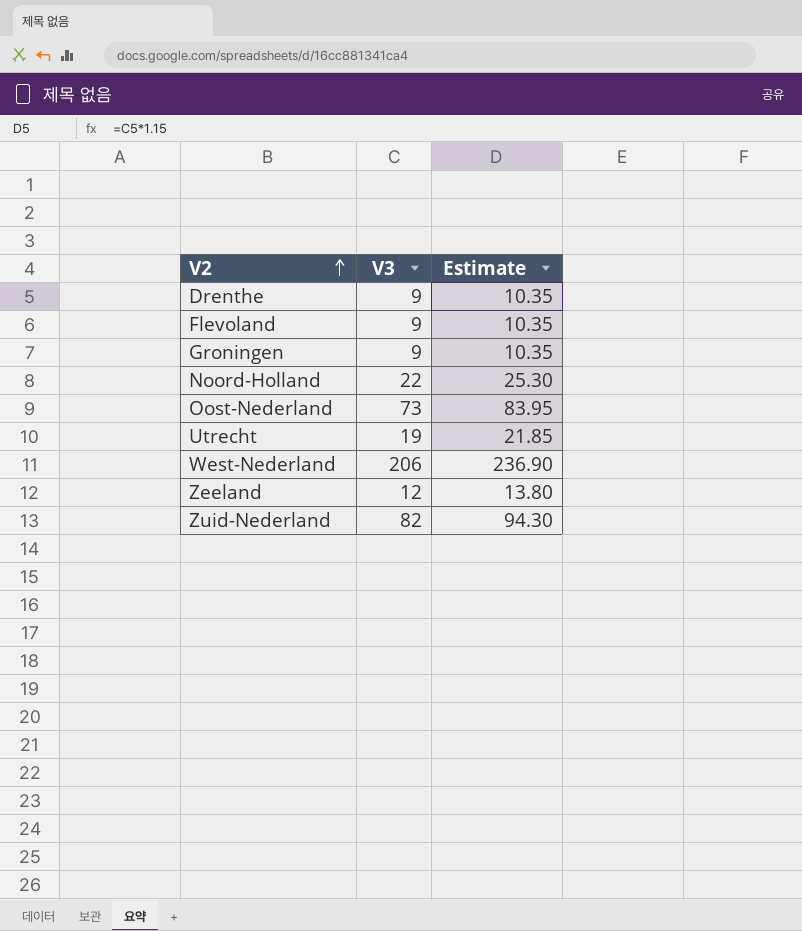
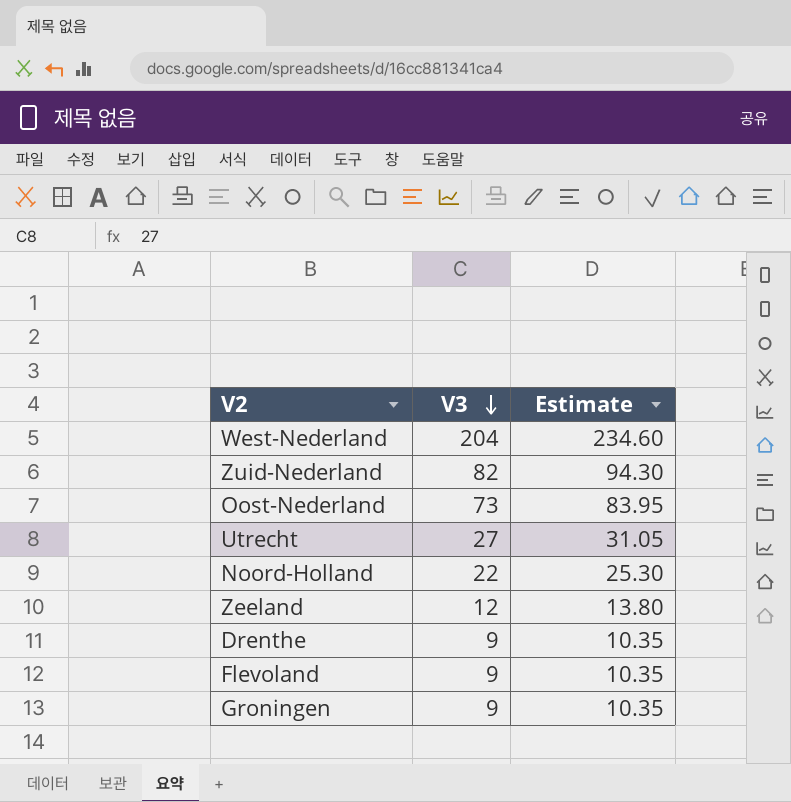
row order: V2 ascending -> V3 descending
West-Nederland | V3: 206 -> 204
West-Nederland | Estimate: 236.90 -> 234.60
Utrecht | V3: 19 -> 27
Utrecht | Estimate: 21.85 -> 31.05

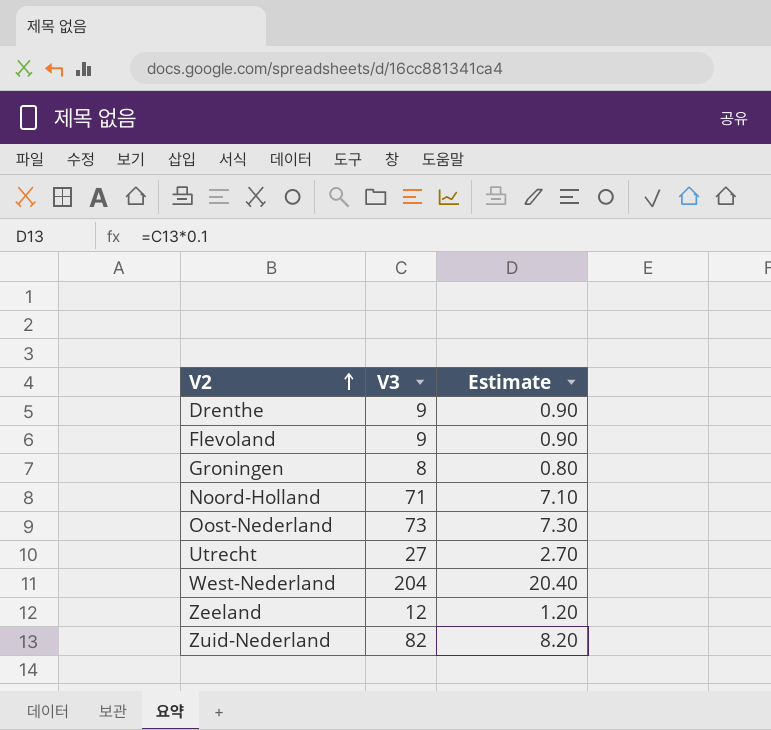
row order: V3 descending -> V2 ascending
column Estimate | formula: [V3] * 1.15 -> [V3] * 0.1
Groningen | V3: 9 -> 8
Noord-Holland | V3: 22 -> 71

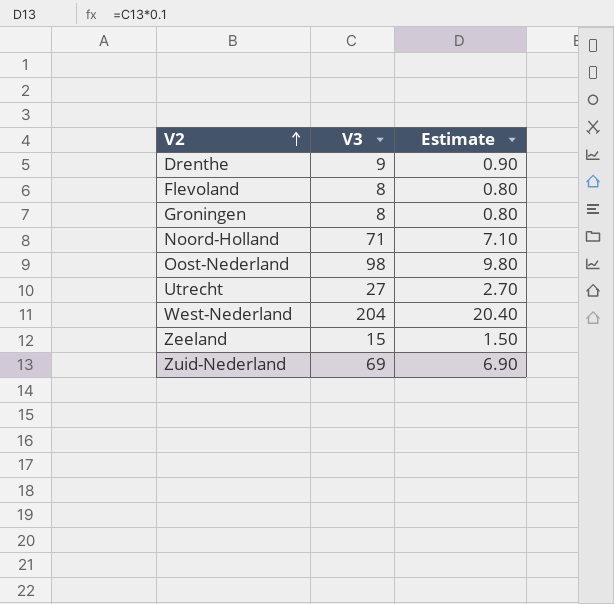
Flevoland | V3: 9 -> 8
Flevoland | Estimate: 0.90 -> 0.80
Oost-Nederland | V3: 73 -> 98
Oost-Nederland | Estimate: 7.30 -> 9.80
Zeeland | V3: 12 -> 15
Zeeland | Estimate: 1.20 -> 1.50
Zuid-Nederland | V3: 82 -> 69
Zuid-Nederland | Estimate: 8.20 -> 6.90

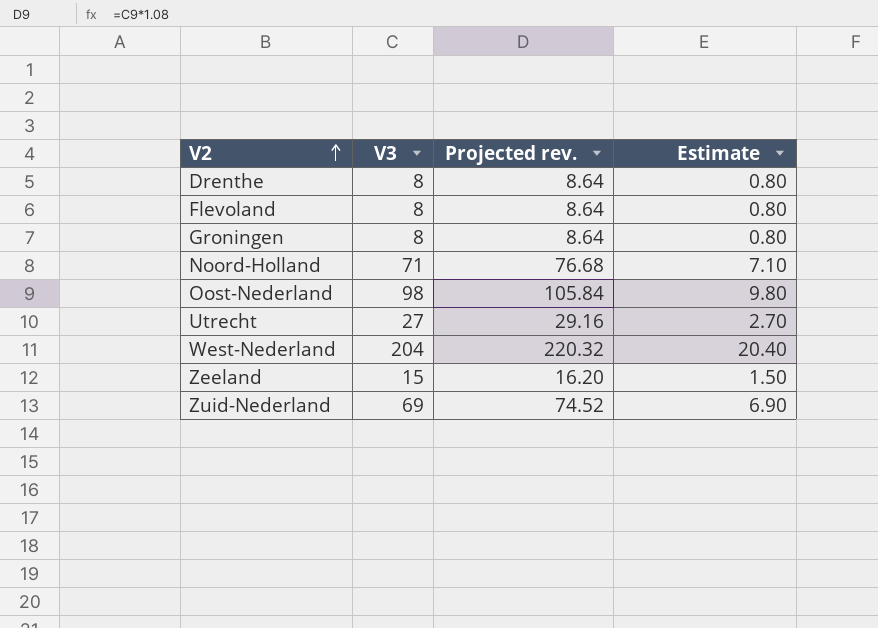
column Projected rev. | formula: none -> [V3] * 1.08
Drenthe | V3: 9 -> 8
Drenthe | Estimate: 0.90 -> 0.80

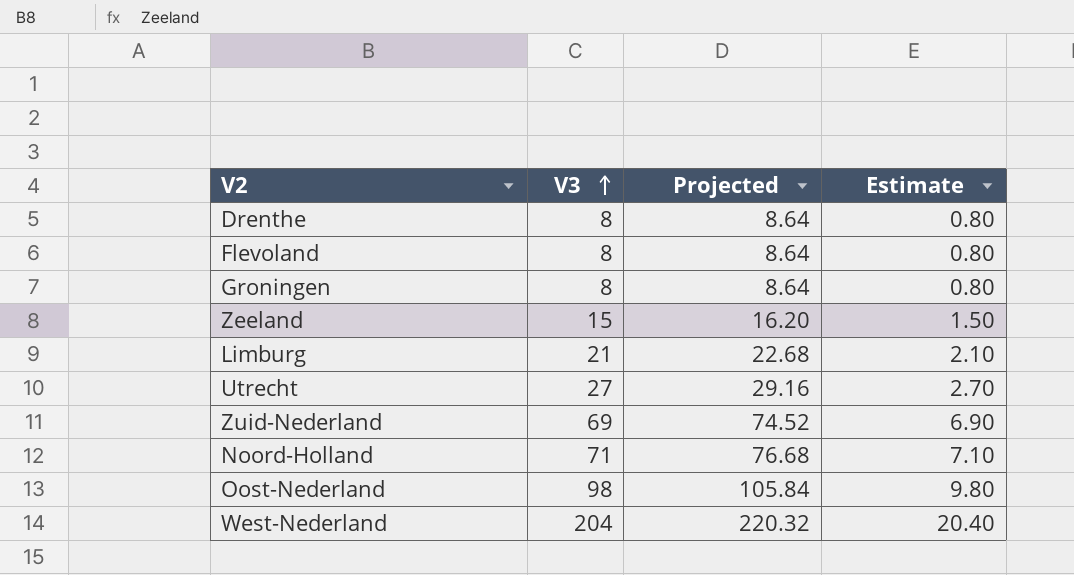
row order: V2 ascending -> V3 ascending
column name: Projected rev. -> Projected
row Limburg: none -> 21 | 22.68 | 2.10

